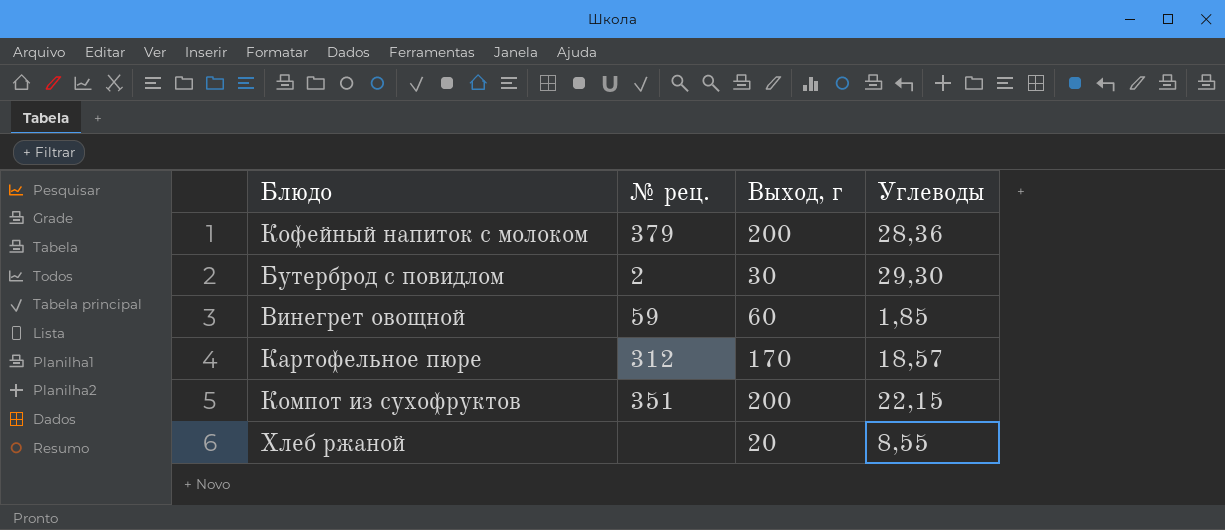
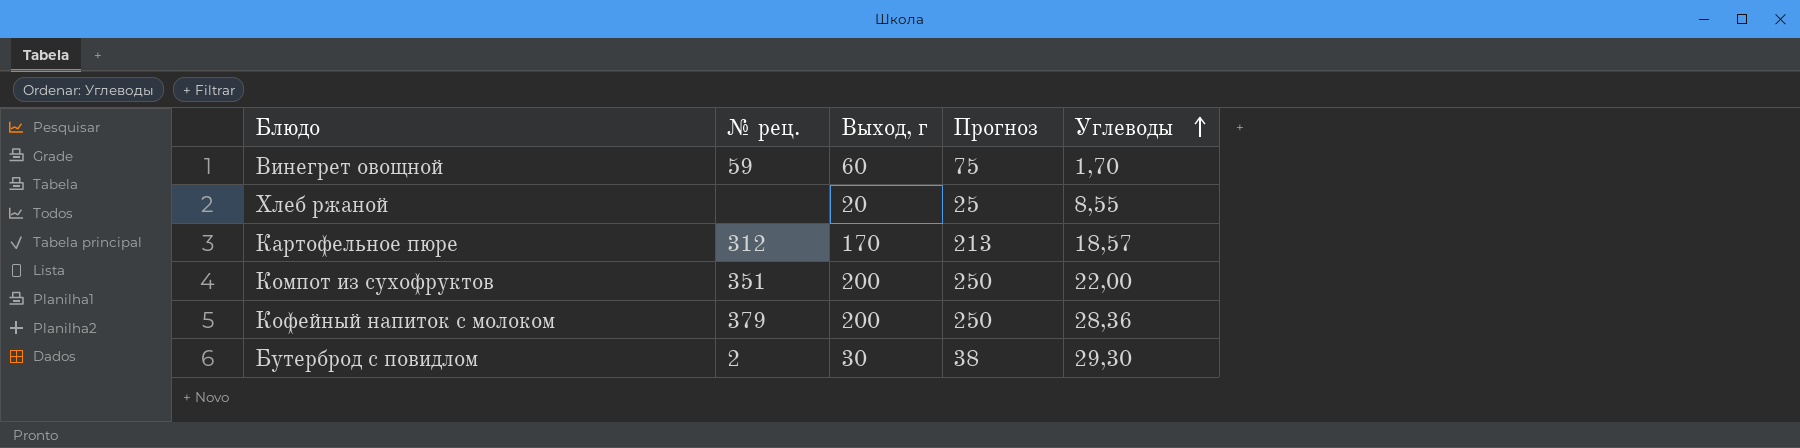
row order: none -> Углеводы ascending
column Прогноз | formula: none -> [Выход, г] * 1,25
Винегрет овощной | Углеводы: 1,85 -> 1,70
Компот из сухофруктов | Углеводы: 22,15 -> 22,00

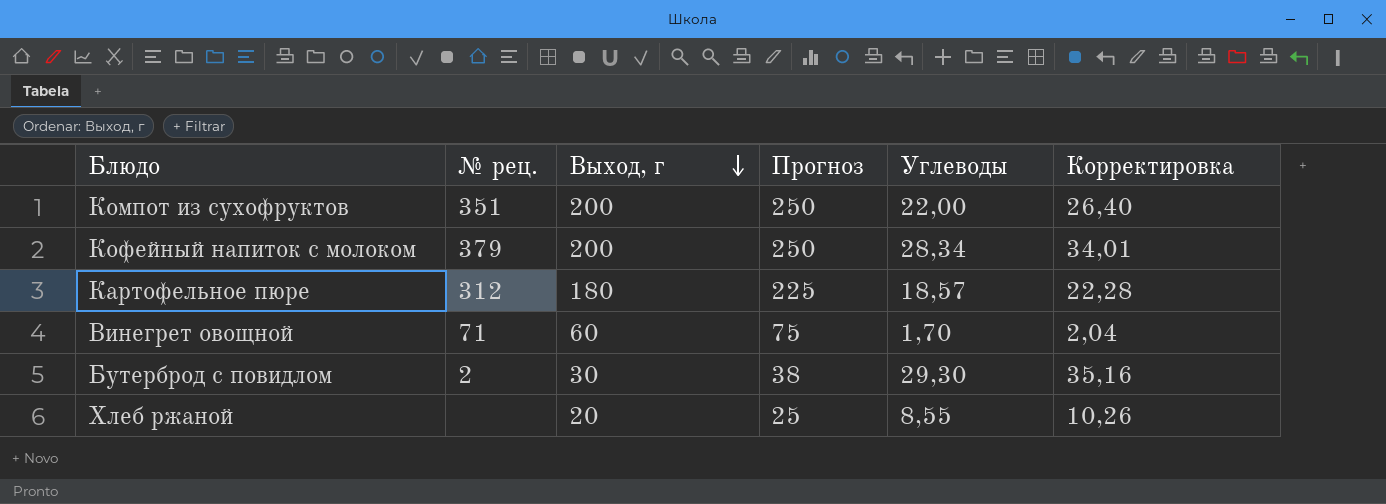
row order: Углеводы ascending -> Выход, г descending
column Корректировка | formula: none -> [Углеводы] * 1,2
Кофейный напиток с молоком | Углеводы: 28,36 -> 28,34
Картофельное пюре | Выход, г: 170 -> 180
Картофельное пюре | Прогноз: 213 -> 225
Винегрет овощной | № рец.: 59 -> 71

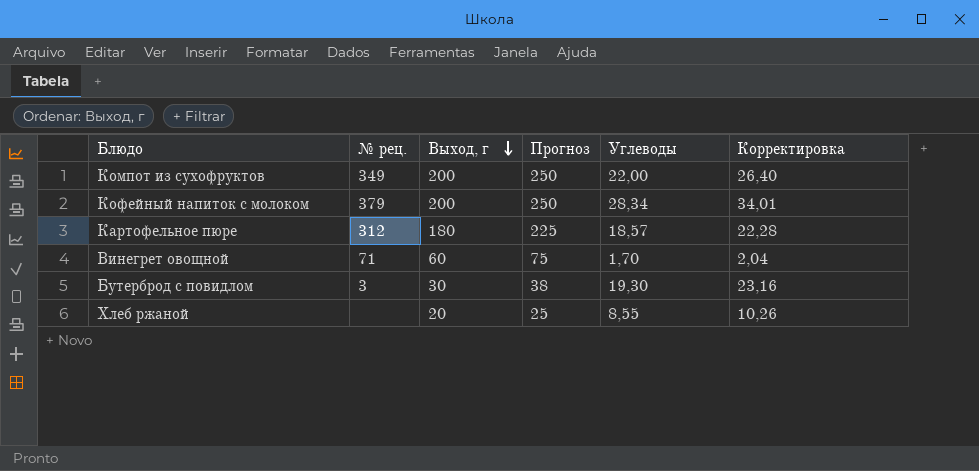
Компот из сухофруктов | № рец.: 351 -> 349
Бутерброд с повидлом | № рец.: 2 -> 3
Бутерброд с повидлом | Углеводы: 29,30 -> 19,30
Бутерброд с повидлом | Корректировка: 35,16 -> 23,16

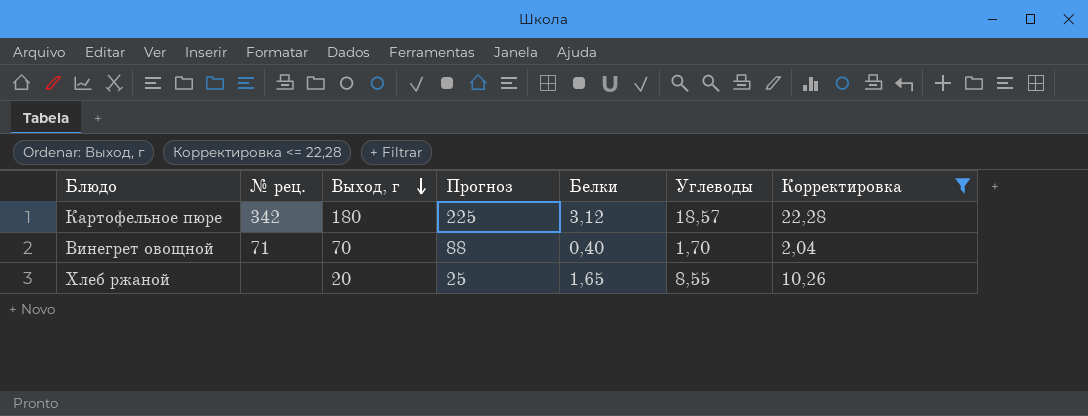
filter: none -> Корректировка <= 22,28
column Белки | position: none -> 5
Картофельное пюре | № рец.: 312 -> 342
Винегрет овощной | Выход, г: 60 -> 70
Винегрет овощной | Прогноз: 75 -> 88

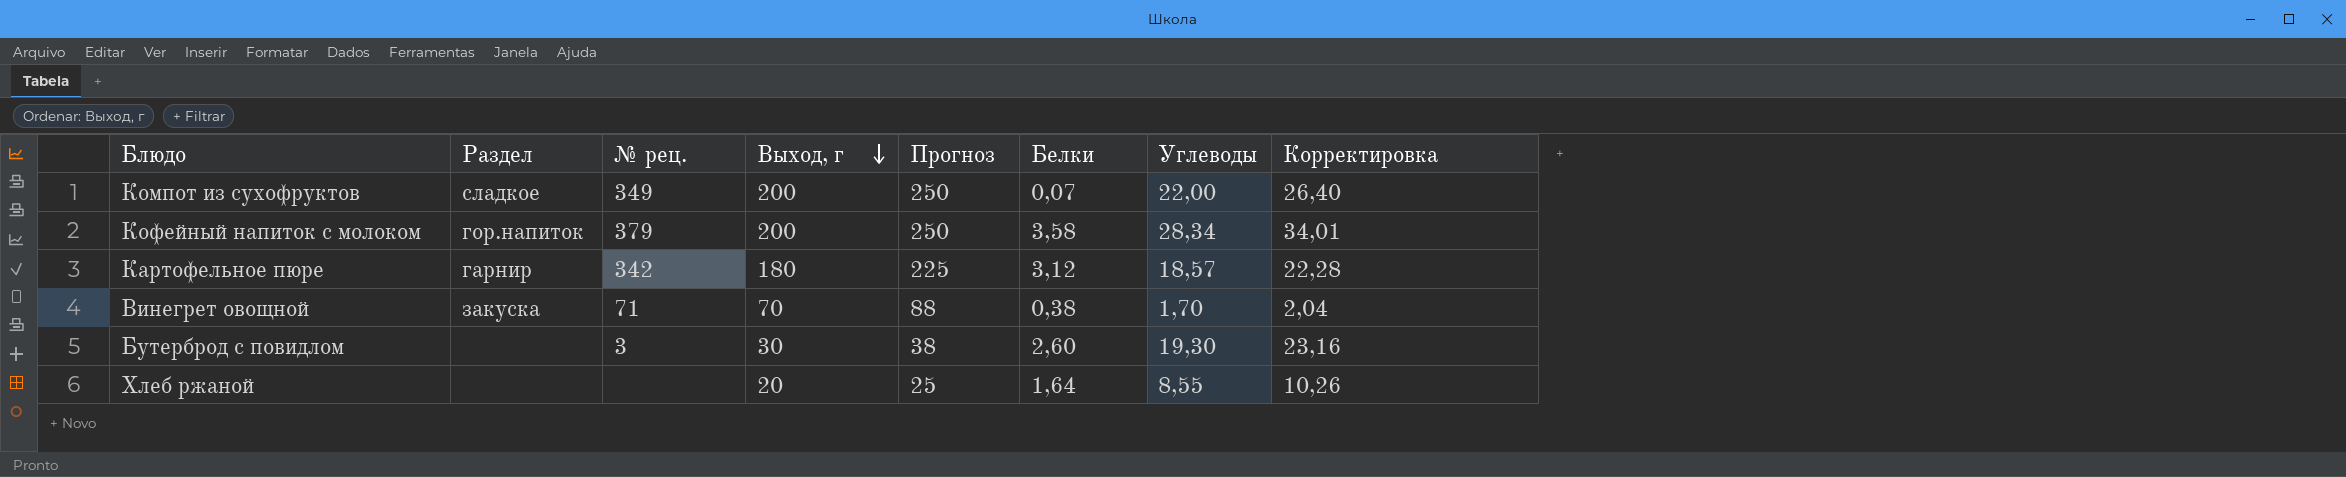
filter: Корректировка <= 22,28 -> none
column Раздел | position: none -> 2
Винегрет овощной | Белки: 0,40 -> 0,38
Хлеб ржаной | Белки: 1,65 -> 1,64

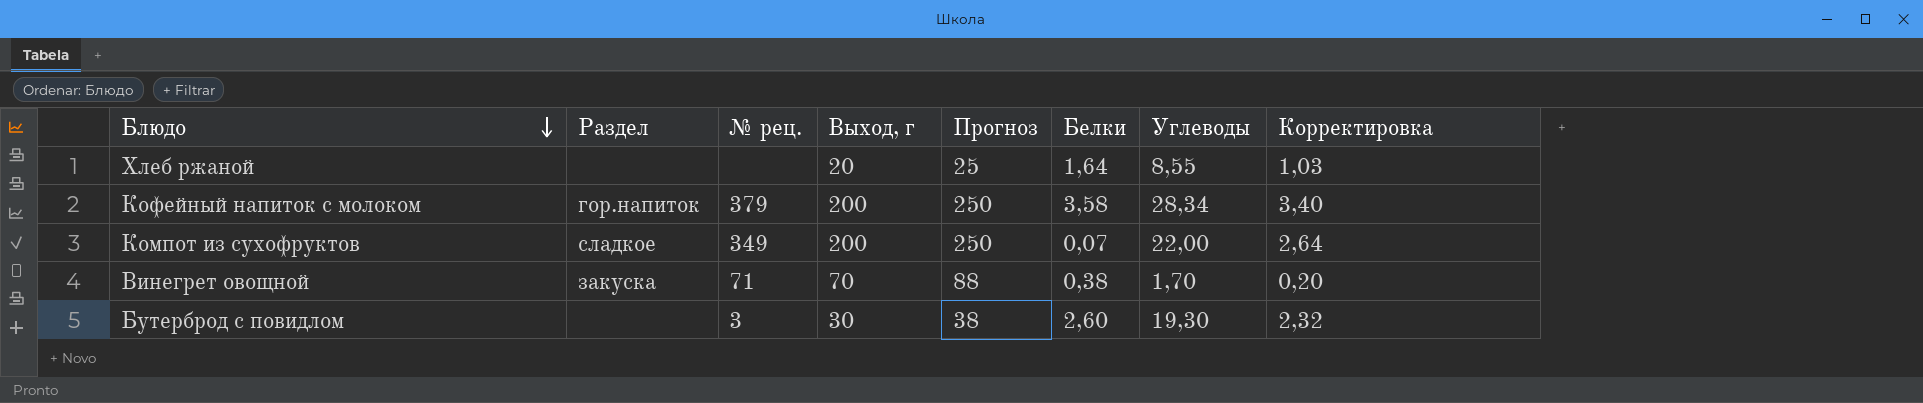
row order: Выход, г descending -> Блюдо descending
column Корректировка | formula: [Углеводы] * 1,2 -> [Углеводы] * 0,12
row Картофельное пюре: гарнир | 342 | 180 | 225 | 3,12 | 18,57 | 22,28 -> none

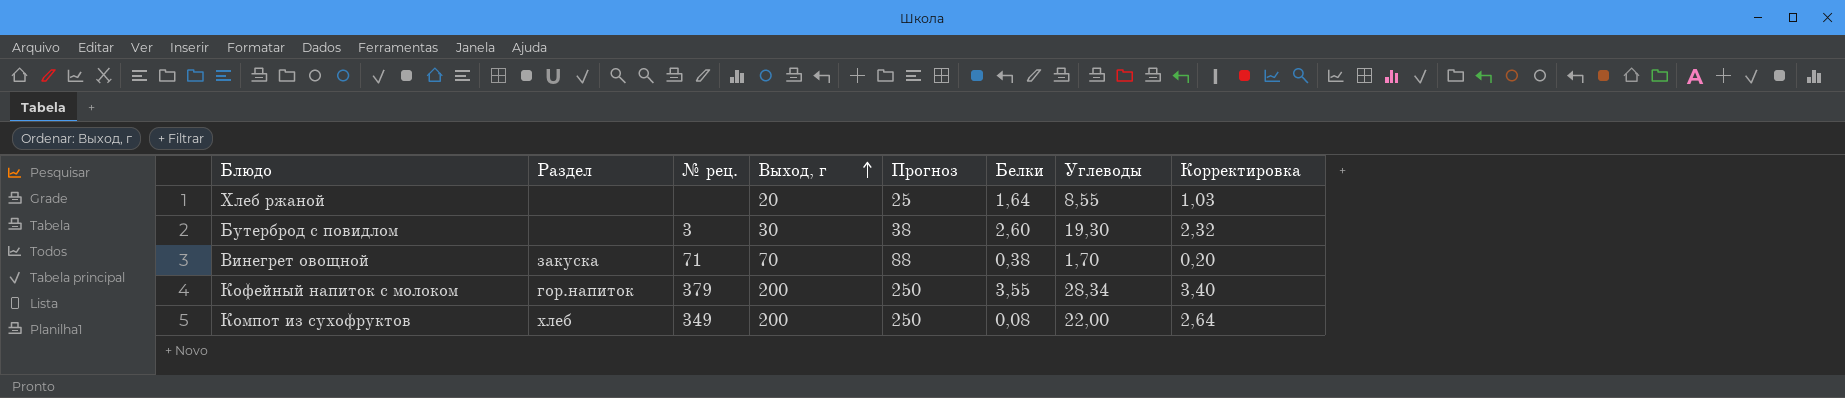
row order: Блюдо descending -> Выход, г ascending
Кофейный напиток с молоком | Белки: 3,58 -> 3,55
Компот из сухофруктов | Раздел: сладкое -> хлеб
Компот из сухофруктов | Белки: 0,07 -> 0,08

